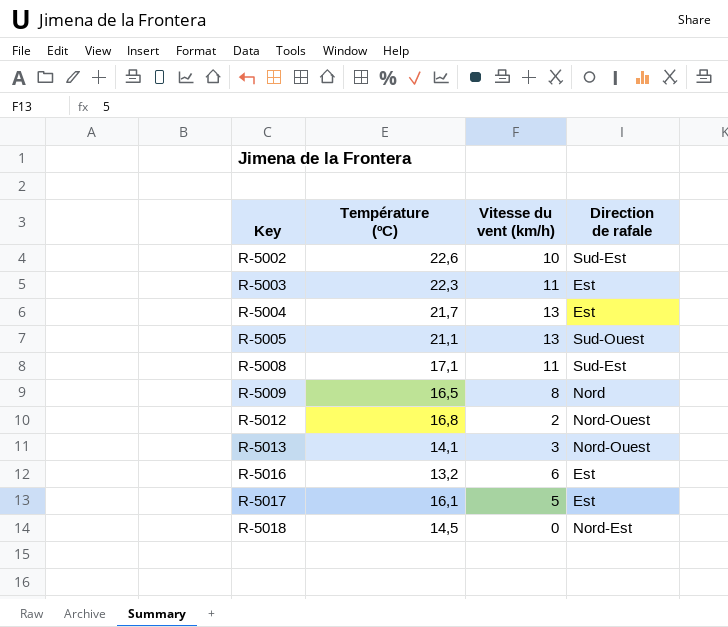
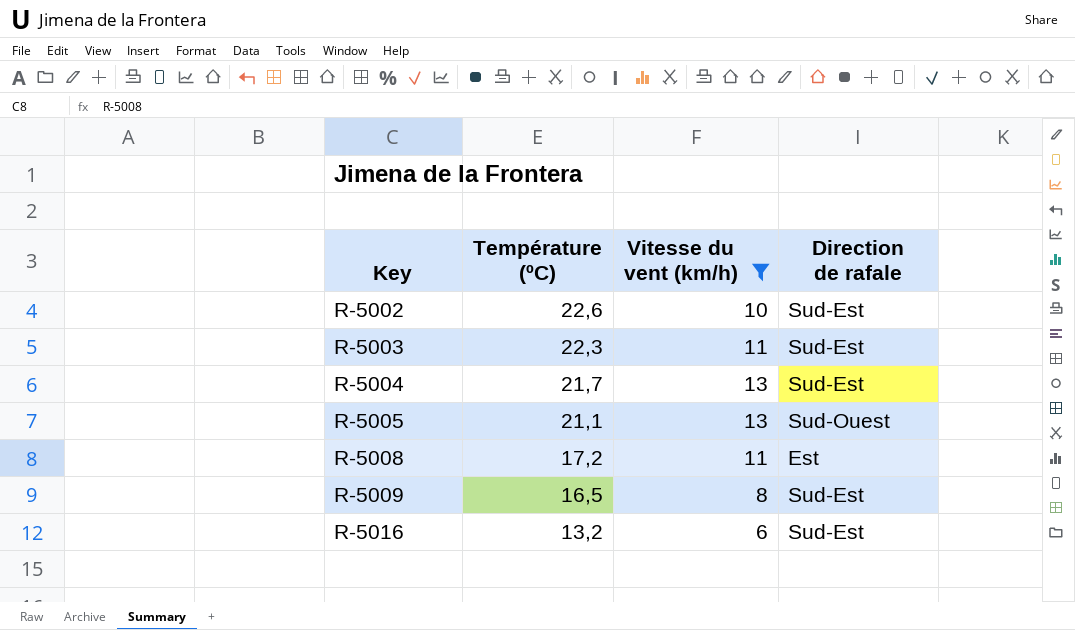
filter: none -> Vitesse du vent (km/h) >= 6
R-5003 | Direction de rafale: Est -> Sud-Est
R-5004 | Direction de rafale: Est -> Sud-Est
R-5008 | Température (ºC): 17,1 -> 17,2
R-5008 | Direction de rafale: Sud-Est -> Est
R-5009 | Direction de rafale: Nord -> Sud-Est
R-5016 | Direction de rafale: Est -> Sud-Est

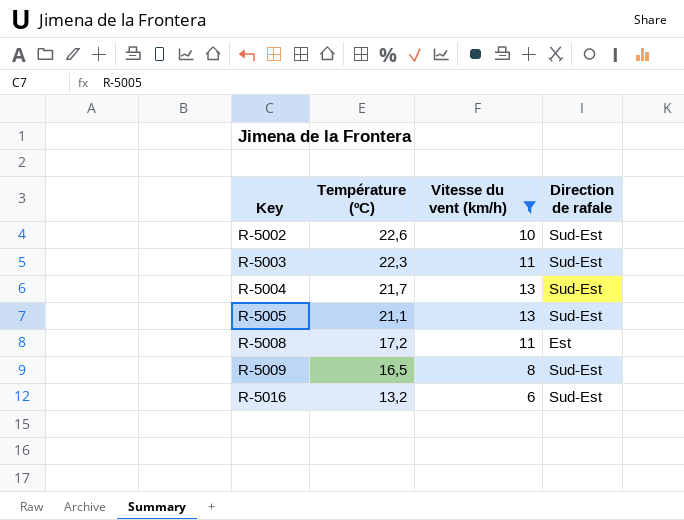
R-5005 | Direction de rafale: Sud-Ouest -> Sud-Est

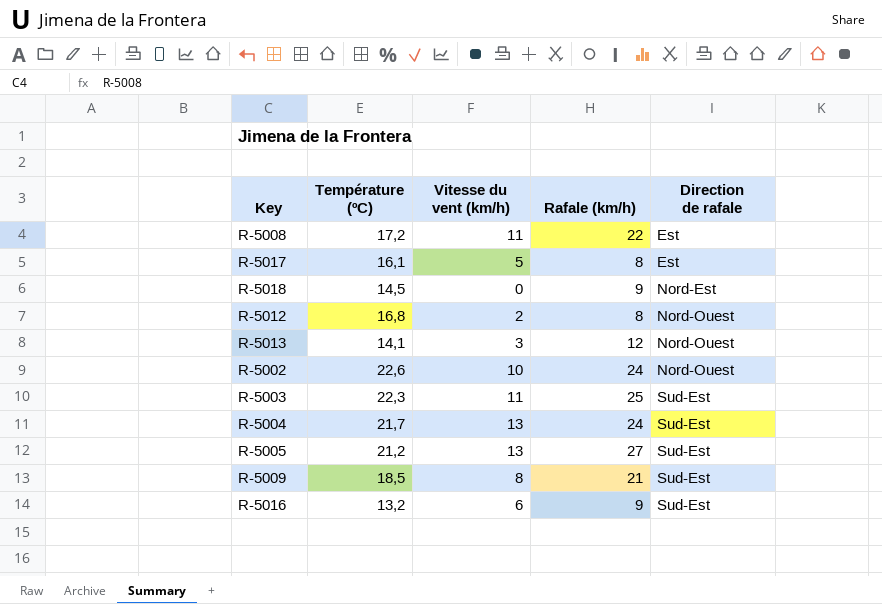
filter: Vitesse du vent (km/h) >= 6 -> none
row order: Key ascending -> Direction de rafale ascending
column Rafale (km/h) | position: none -> 4
R-5002 | Direction de rafale: Sud-Est -> Nord-Ouest
R-5005 | Température (ºC): 21,1 -> 21,2
R-5009 | Température (ºC): 16,5 -> 18,5

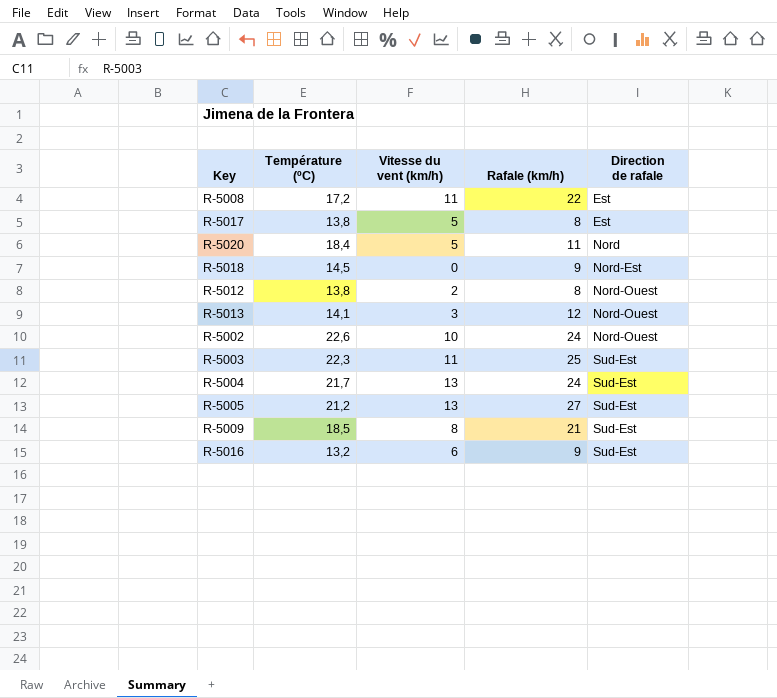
R-5017 | Température (ºC): 16,1 -> 13,8
row R-5020: none -> 18,4 | 5 | 11 | Nord
R-5012 | Température (ºC): 16,8 -> 13,8

